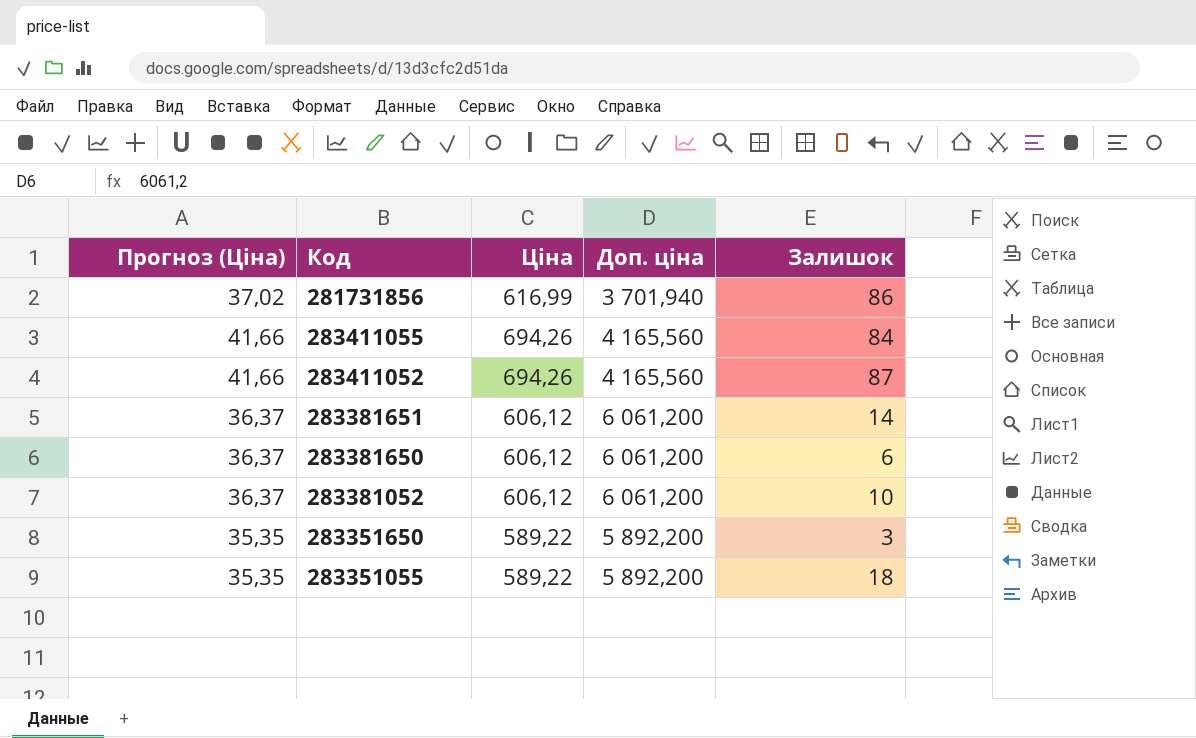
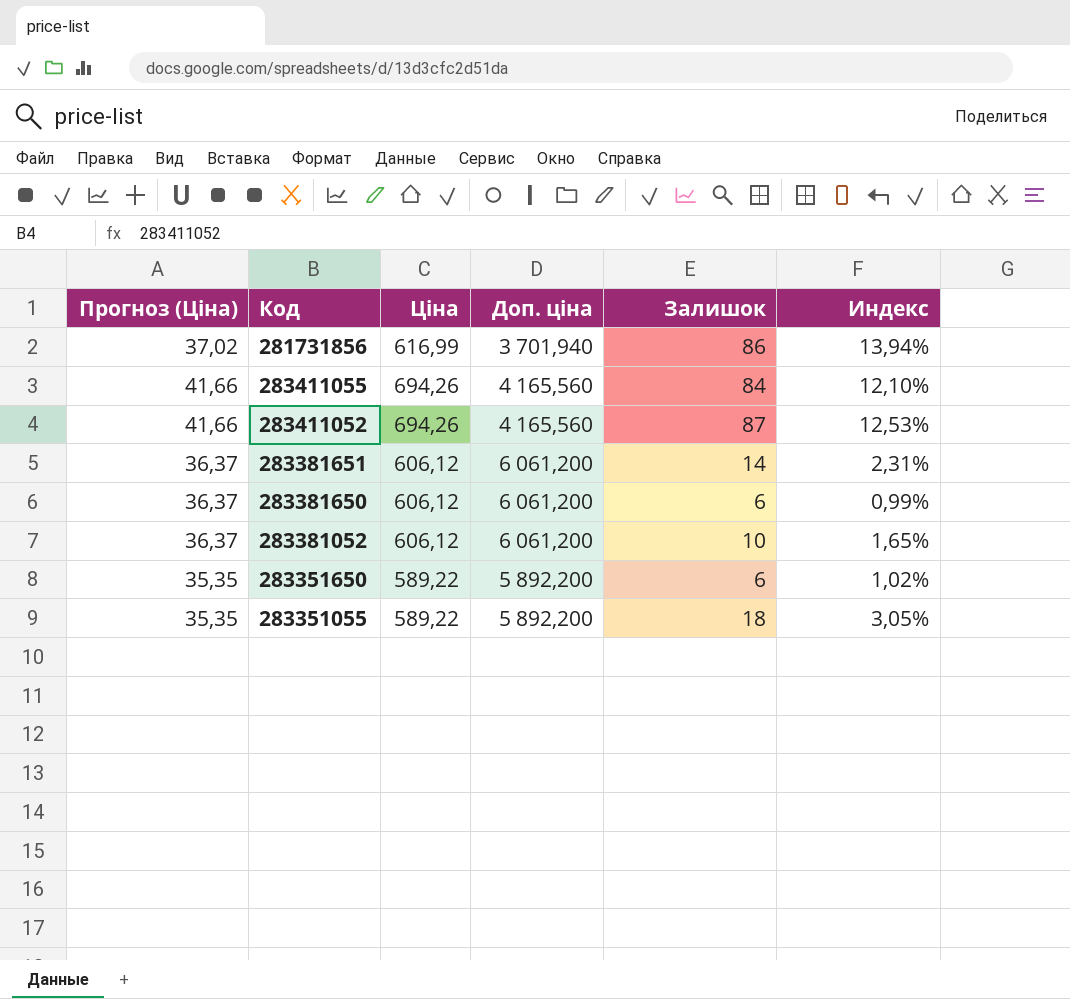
column Индекс | formula: none -> [Залишок] / [Ціна]
283351650 | Залишок: 3 -> 6

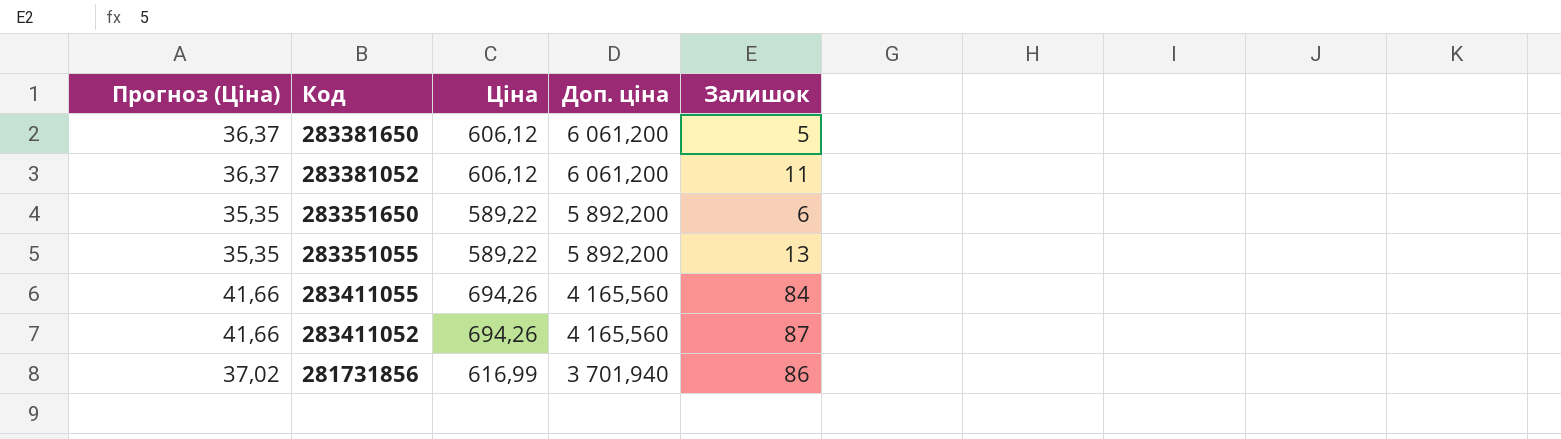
row order: none -> Доп. ціна descending
column Индекс | formula: [Залишок] / [Ціна] -> none
row 283381651: 36,37 | 606,12 | 6 061,200 | 14 | 2,31% -> none
283381650 | Залишок: 6 -> 5
283381052 | Залишок: 10 -> 11
283351055 | Залишок: 18 -> 13

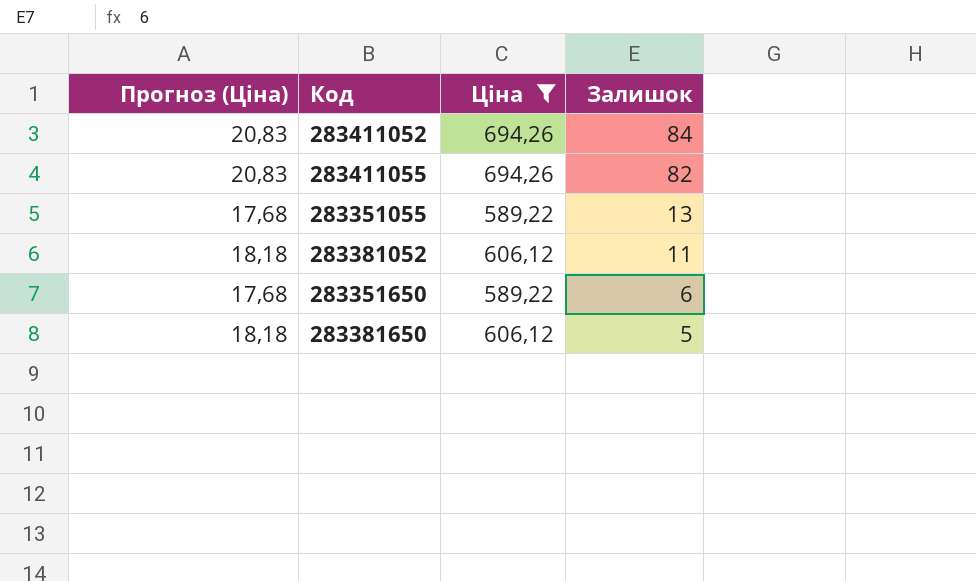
filter: none -> Ціна != 616,99
row order: Доп. ціна descending -> Залишок descending
column Доп. ціна | position: 4 -> none
column Прогноз (Ціна) | formula: [Ціна] * 0,06 -> [Ціна] * 0,03
283411052 | Залишок: 87 -> 84
283411055 | Залишок: 84 -> 82

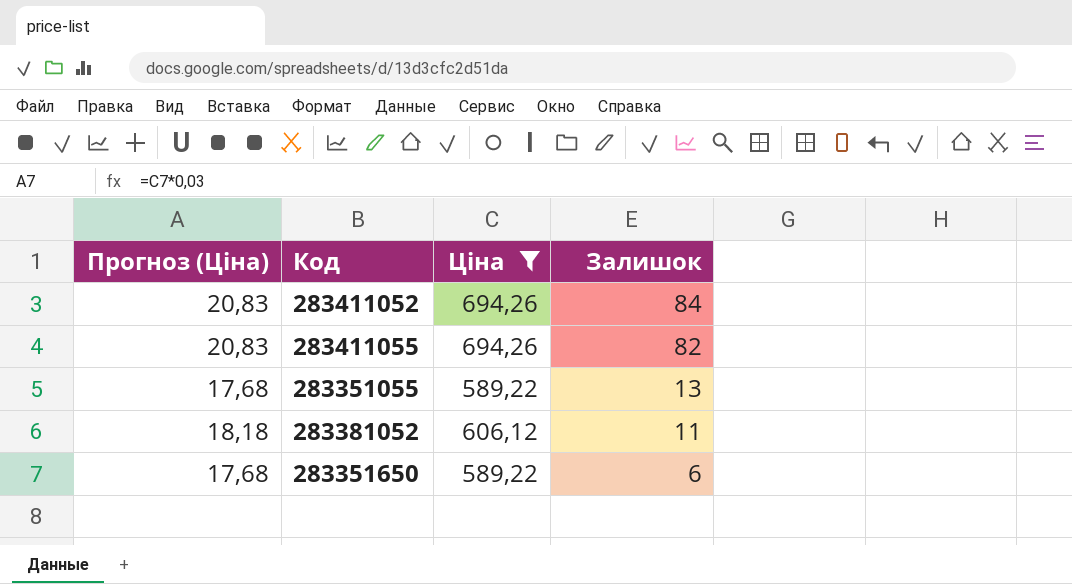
row 283381650: 18,18 | 606,12 | 5 -> none

